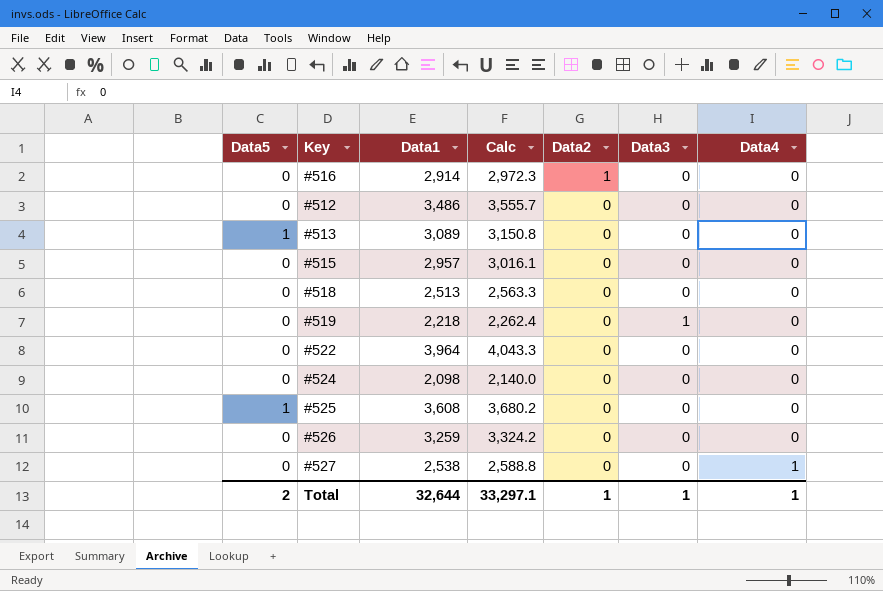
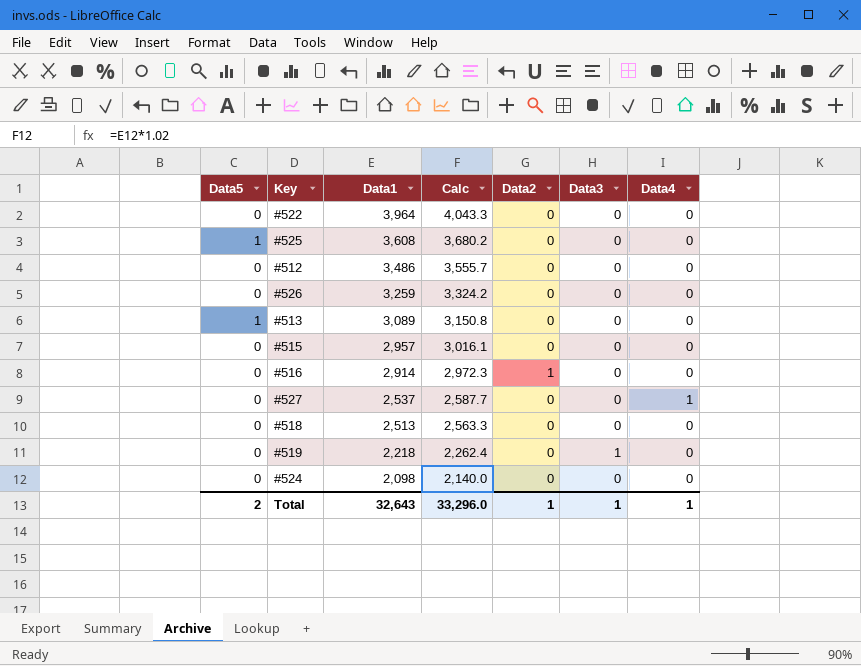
row order: Data2 descending -> Data1 descending
#527 | Data1: 2,538 -> 2,537
#527 | Calc: 2,588.8 -> 2,587.7
Total | Data1: 32,644 -> 32,643
Total | Calc: 33,297.1 -> 33,296.0

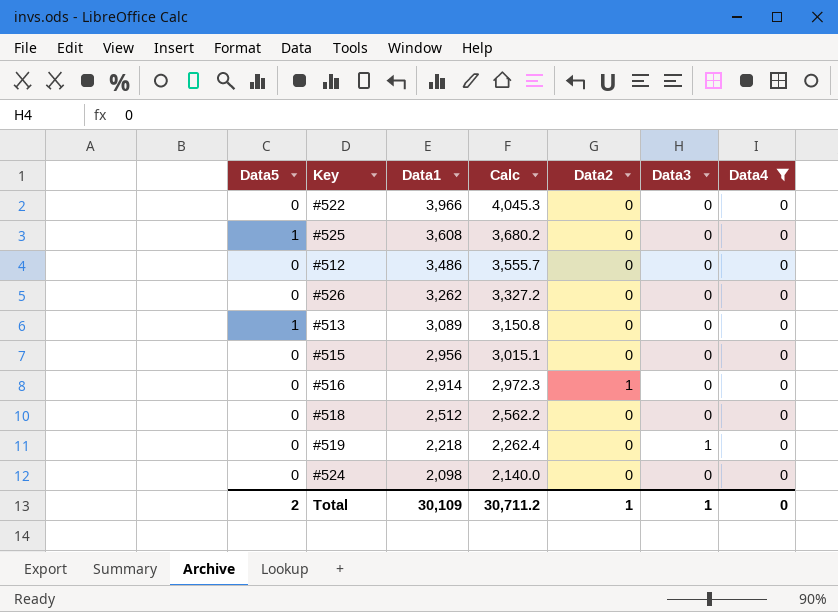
filter: none -> Data4 = 0
#522 | Data1: 3,964 -> 3,966
#522 | Calc: 4,043.3 -> 4,045.3
#526 | Data1: 3,259 -> 3,262
#526 | Calc: 3,324.2 -> 3,327.2
#515 | Data1: 2,957 -> 2,956
#515 | Calc: 3,016.1 -> 3,015.1
#518 | Data1: 2,513 -> 2,512
#518 | Calc: 2,563.3 -> 2,562.2
Total | Data1: 32,643 -> 30,109
Total | Calc: 33,296.0 -> 30,711.2
Total | Data4: 1 -> 0

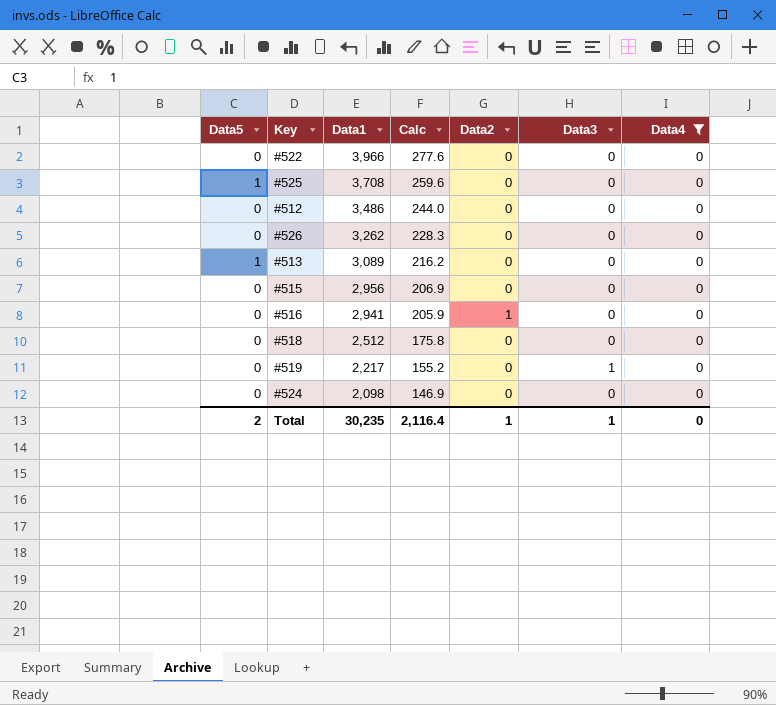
column Calc | formula: [Data1] * 1.02 -> [Data1] * 0.07
#525 | Data1: 3,608 -> 3,708
#516 | Data1: 2,914 -> 2,941
#519 | Data1: 2,218 -> 2,217
Total | Data1: 30,109 -> 30,235
Total | Calc: 30,711.2 -> 2,116.4

